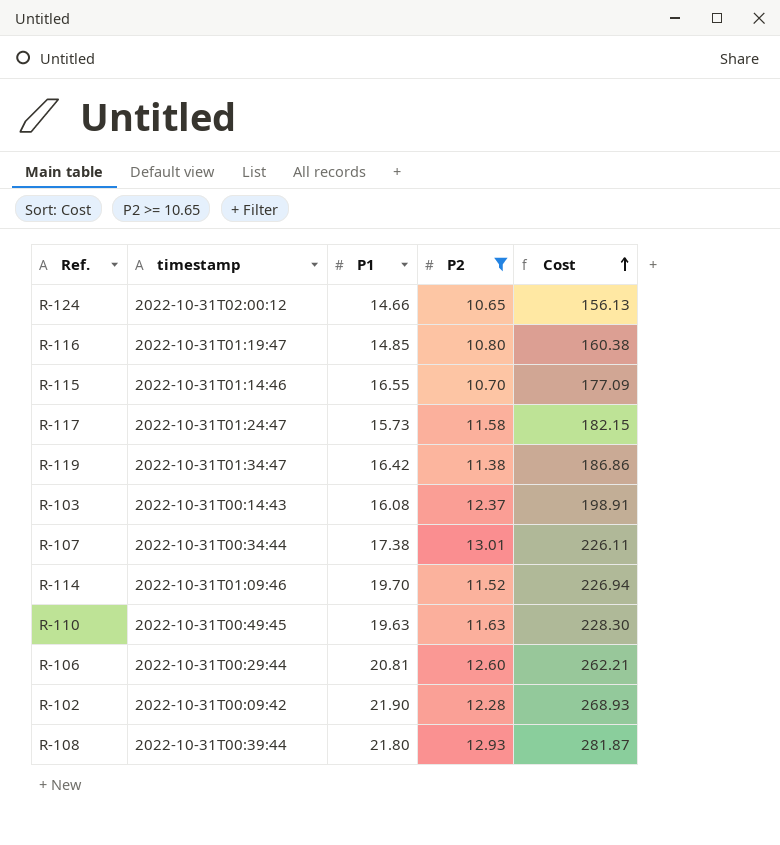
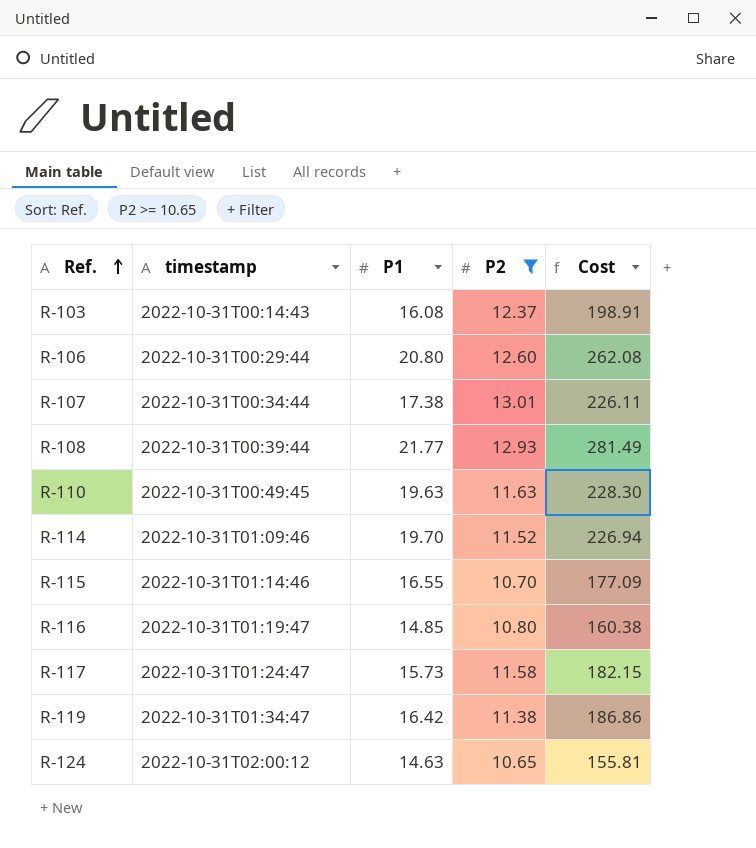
row order: Cost ascending -> Ref. ascending
row R-102: 2022-10-31T00:09:42 | 21.90 | 12.28 | 268.93 -> none
R-106 | P1: 20.81 -> 20.80
R-106 | Cost: 262.21 -> 262.08
R-108 | P1: 21.80 -> 21.77
R-108 | Cost: 281.87 -> 281.49
R-124 | P1: 14.66 -> 14.63
R-124 | Cost: 156.13 -> 155.81

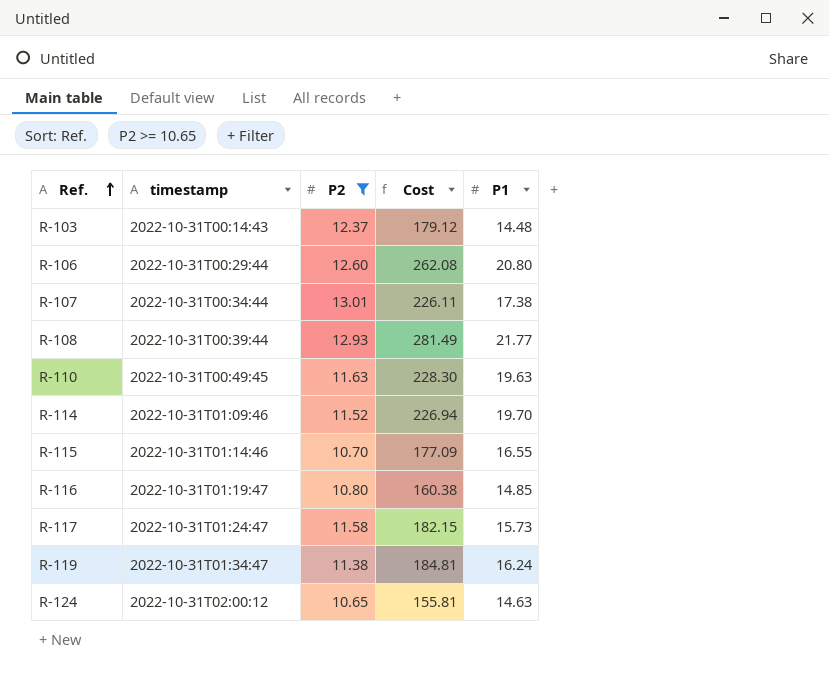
column P1 | position: 3 -> 5
R-103 | Cost: 198.91 -> 179.12
R-103 | P1: 16.08 -> 14.48
R-119 | Cost: 186.86 -> 184.81
R-119 | P1: 16.42 -> 16.24

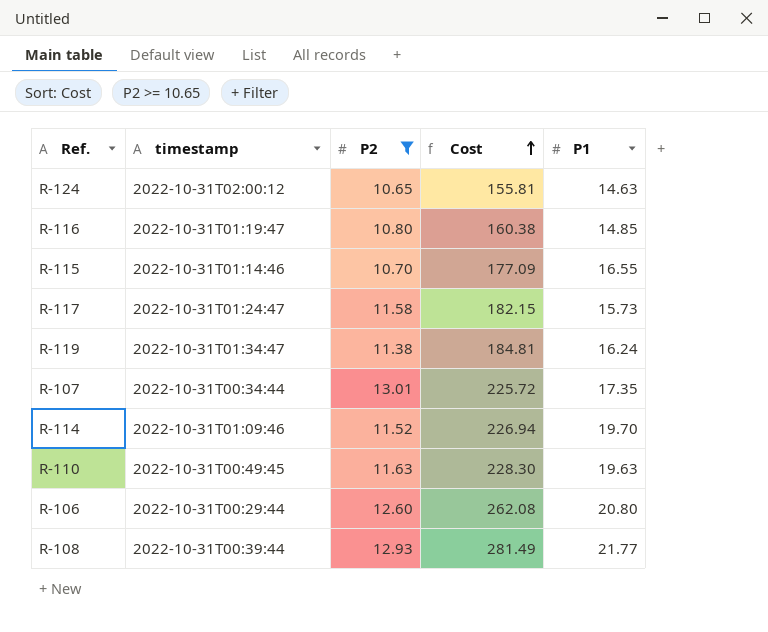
row order: Ref. ascending -> Cost ascending
row R-103: 2022-10-31T00:14:43 | 12.37 | 179.12 | 14.48 -> none
R-107 | Cost: 226.11 -> 225.72
R-107 | P1: 17.38 -> 17.35

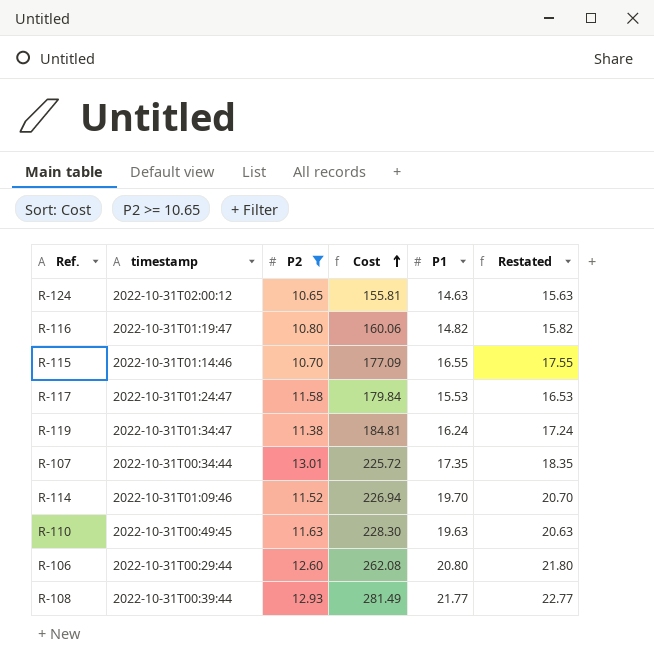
column Restated | formula: none -> [P1] + 1
R-116 | Cost: 160.38 -> 160.06
R-116 | P1: 14.85 -> 14.82
R-117 | Cost: 182.15 -> 179.84
R-117 | P1: 15.73 -> 15.53

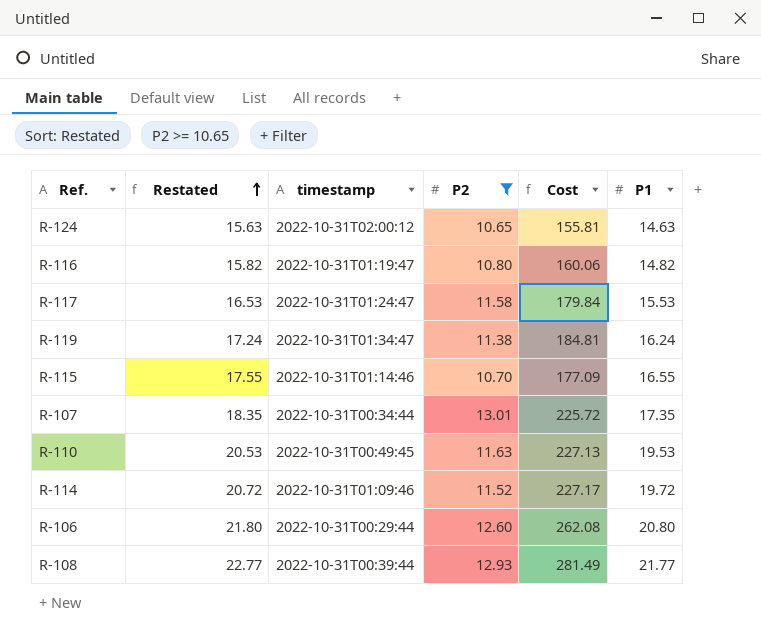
row order: Cost ascending -> Restated ascending
column Restated | position: 6 -> 2
R-110 | Restated: 20.63 -> 20.53
R-110 | Cost: 228.30 -> 227.13
R-110 | P1: 19.63 -> 19.53
R-114 | Restated: 20.70 -> 20.72
R-114 | Cost: 226.94 -> 227.17
R-114 | P1: 19.70 -> 19.72

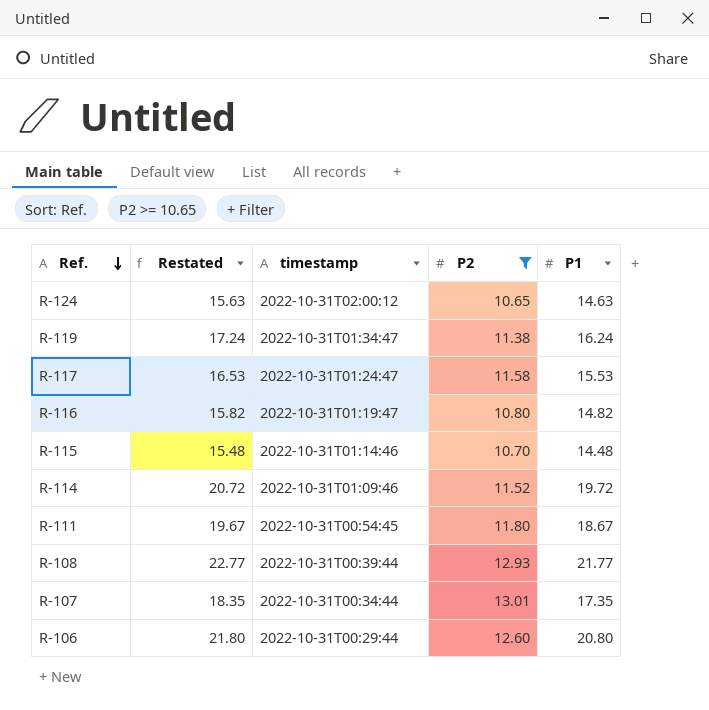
row order: Restated ascending -> Ref. descending
column Cost | formula: [P2] * [P1] -> none
row R-110: 20.53 | 2022-10-31T00:49:45 | 11.63 | 227.13 | 19.53 -> none
R-115 | Restated: 17.55 -> 15.48
R-115 | P1: 16.55 -> 14.48
row R-111: none -> 19.67 | 2022-10-31T00:54:45 | 11.80 | 18.67

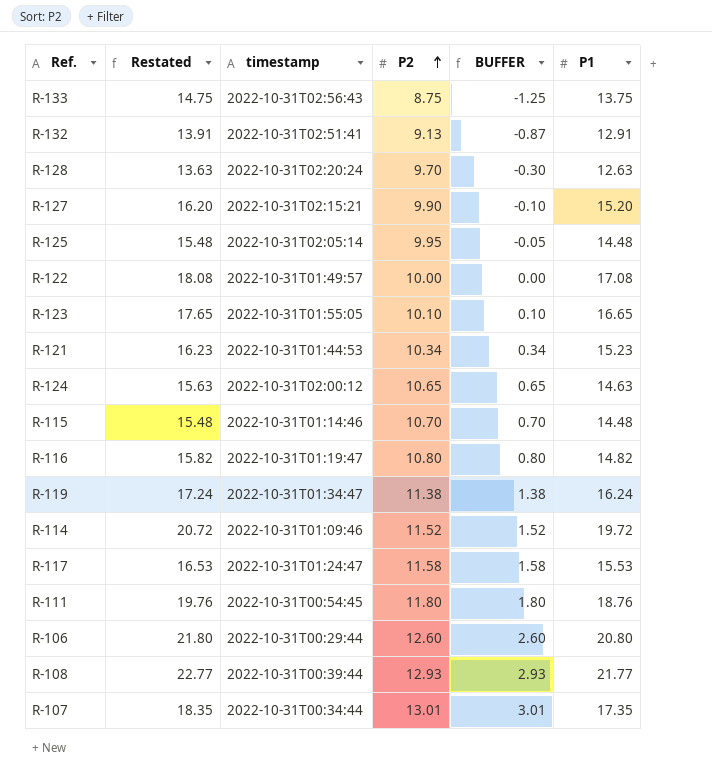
filter: P2 >= 10.65 -> none
row order: Ref. descending -> P2 ascending
column BUFFER | formula: none -> [P2] - 10
R-111 | Restated: 19.67 -> 19.76
R-111 | P1: 18.67 -> 18.76

